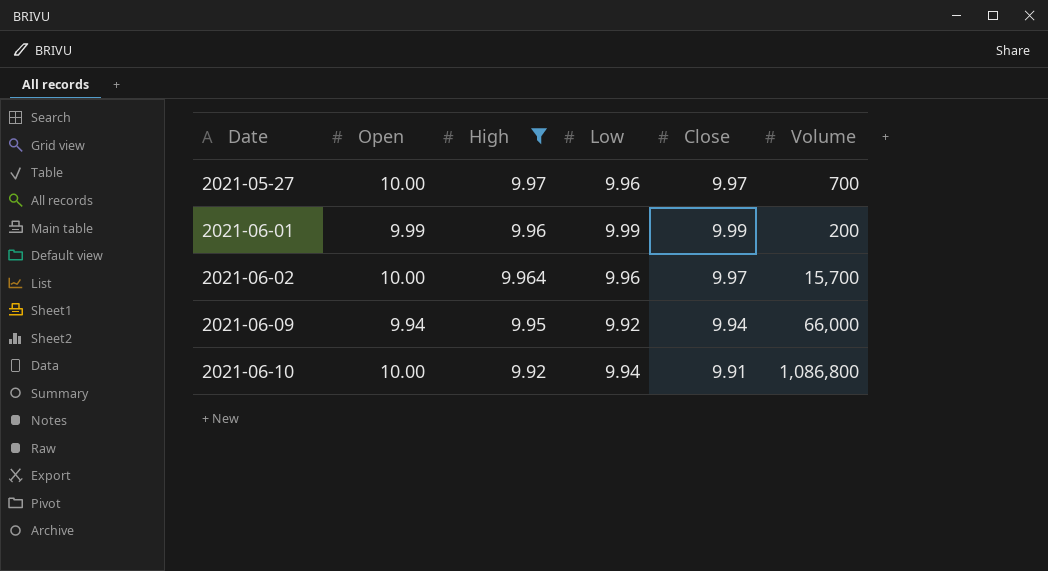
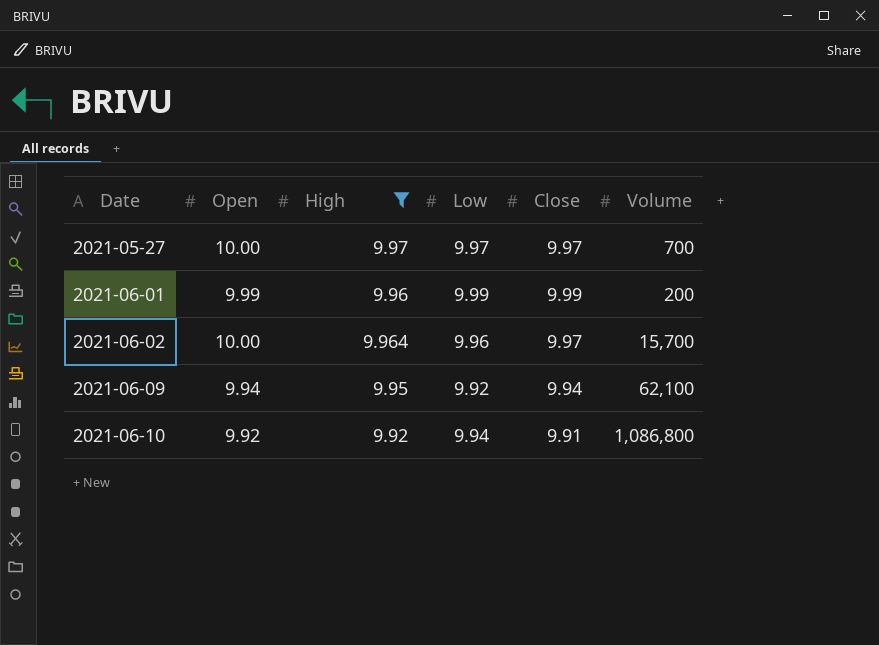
2021-05-27 | Low: 9.96 -> 9.97
2021-06-09 | Volume: 66,000 -> 62,100
2021-06-10 | Open: 10.00 -> 9.92

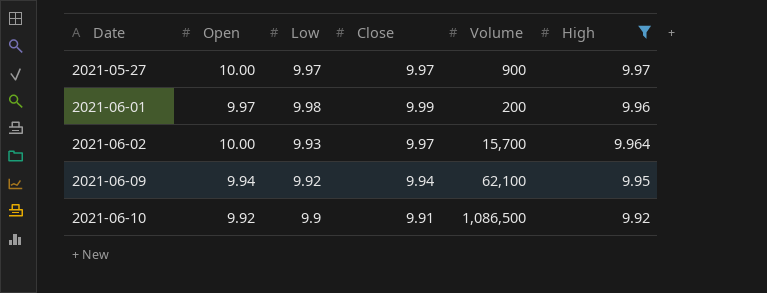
column High | position: 3 -> 6
2021-05-27 | Volume: 700 -> 900
2021-06-01 | Open: 9.99 -> 9.97
2021-06-01 | Low: 9.99 -> 9.98
2021-06-02 | Low: 9.96 -> 9.93
2021-06-10 | Low: 9.94 -> 9.9
2021-06-10 | Volume: 1,086,800 -> 1,086,500

